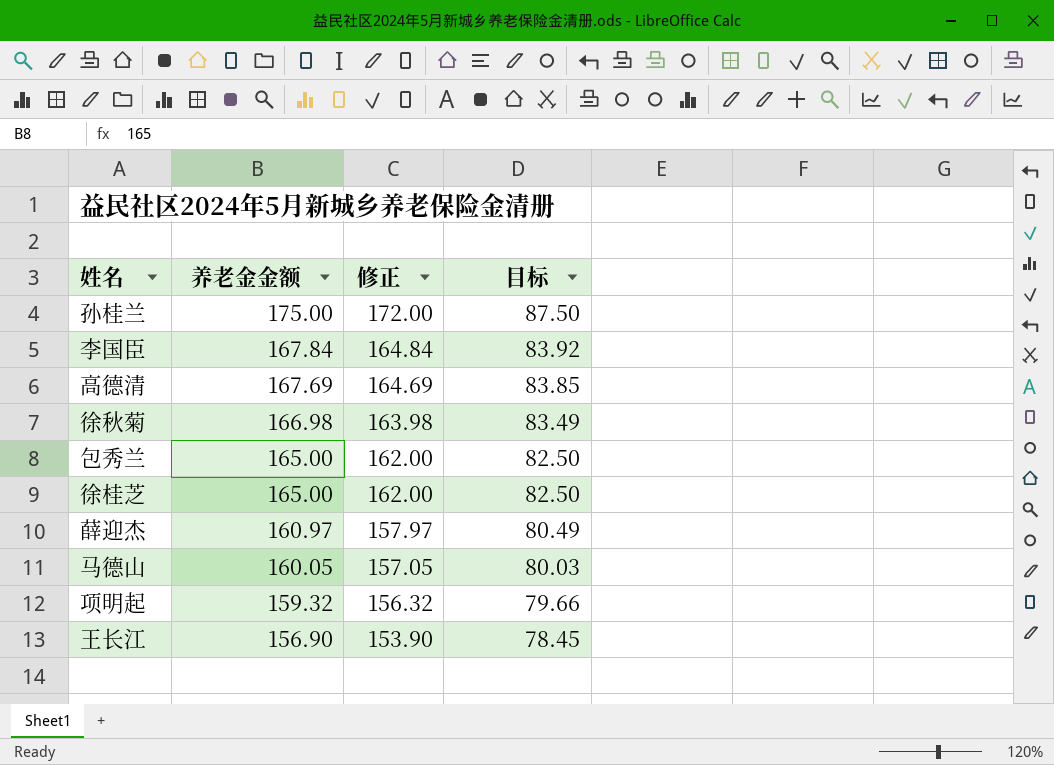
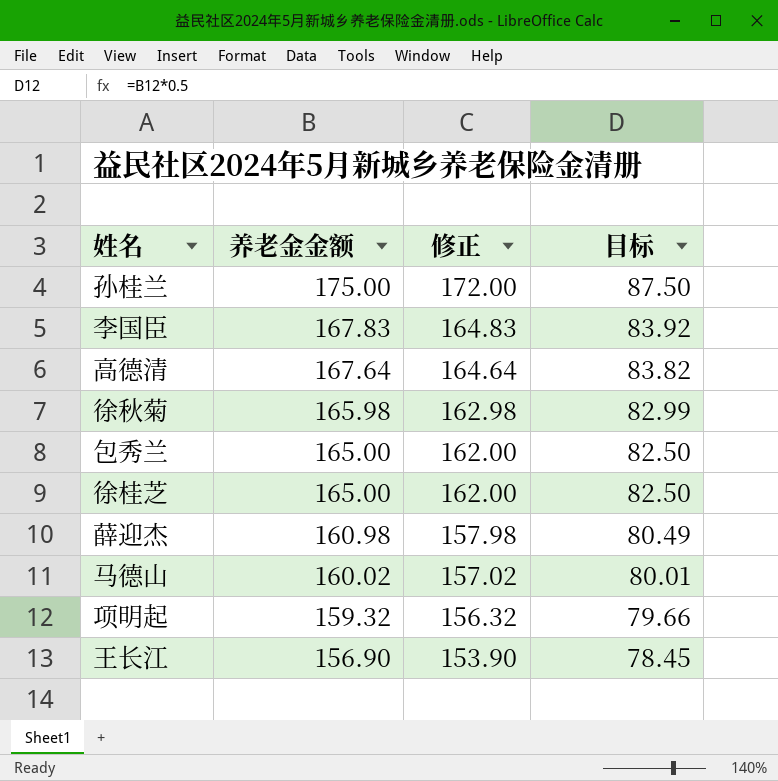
李国臣 | 养老金金额: 167.84 -> 167.83
李国臣 | 修正: 164.84 -> 164.83
高德清 | 养老金金额: 167.69 -> 167.64
高德清 | 修正: 164.69 -> 164.64
高德清 | 目标: 83.85 -> 83.82
徐秋菊 | 养老金金额: 166.98 -> 165.98
徐秋菊 | 修正: 163.98 -> 162.98
徐秋菊 | 目标: 83.49 -> 82.99
薛迎杰 | 养老金金额: 160.97 -> 160.98
薛迎杰 | 修正: 157.97 -> 157.98
马德山 | 养老金金额: 160.05 -> 160.02
马德山 | 修正: 157.05 -> 157.02
马德山 | 目标: 80.03 -> 80.01

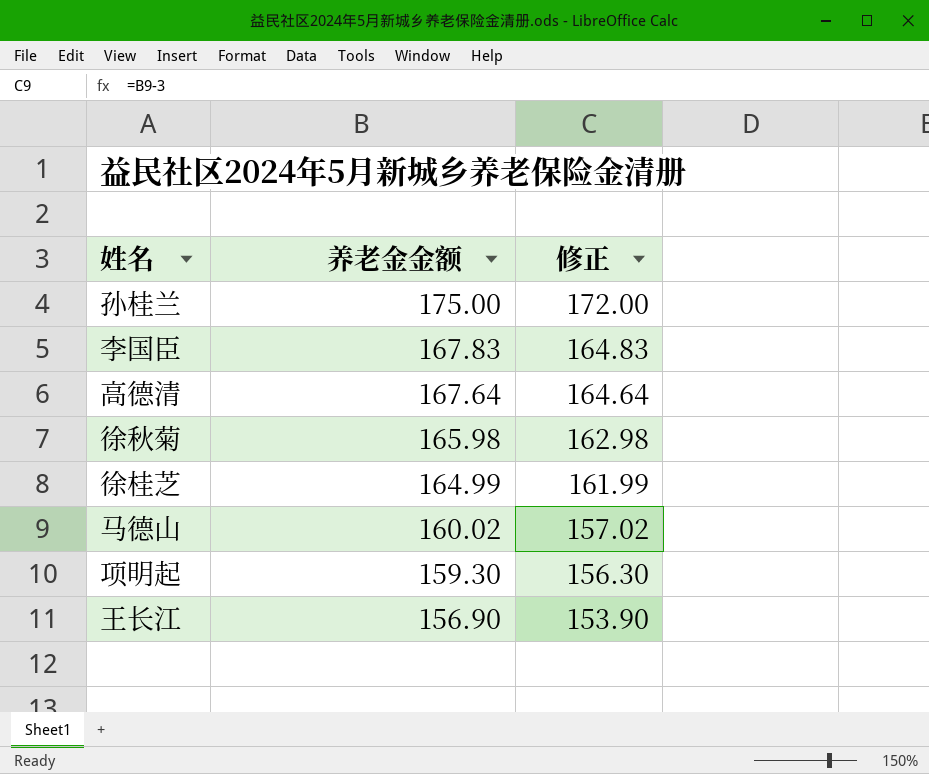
column 目标 | formula: [养老金金额] * 0.5 -> none
row 包秀兰: 165.00 | 162.00 | 82.50 -> none
row 薛迎杰: 160.98 | 157.98 | 80.49 -> none
徐桂芝 | 养老金金额: 165.00 -> 164.99
徐桂芝 | 修正: 162.00 -> 161.99
项明起 | 养老金金额: 159.32 -> 159.30
项明起 | 修正: 156.32 -> 156.30

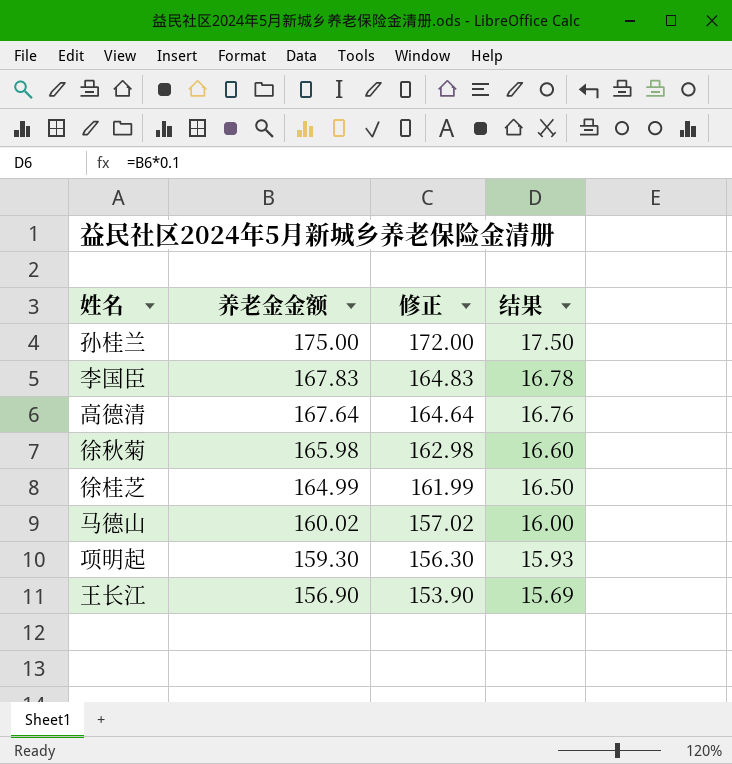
column 结果 | formula: none -> [养老金金额] * 0.1

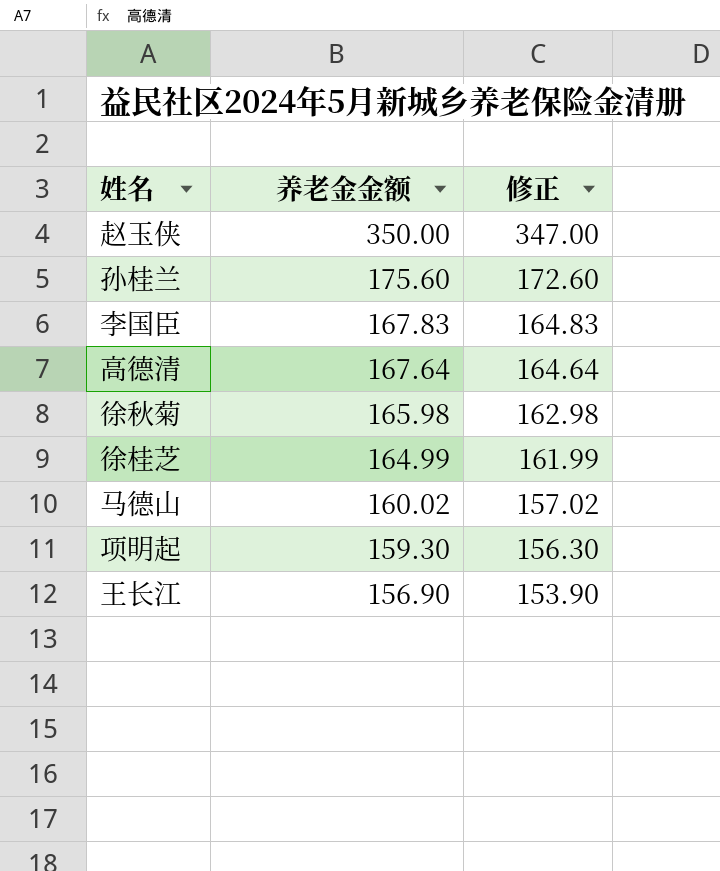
column 结果 | formula: [养老金金额] * 0.1 -> none
row 赵玉侠: none -> 350.00 | 347.00
孙桂兰 | 养老金金额: 175.00 -> 175.60
孙桂兰 | 修正: 172.00 -> 172.60

